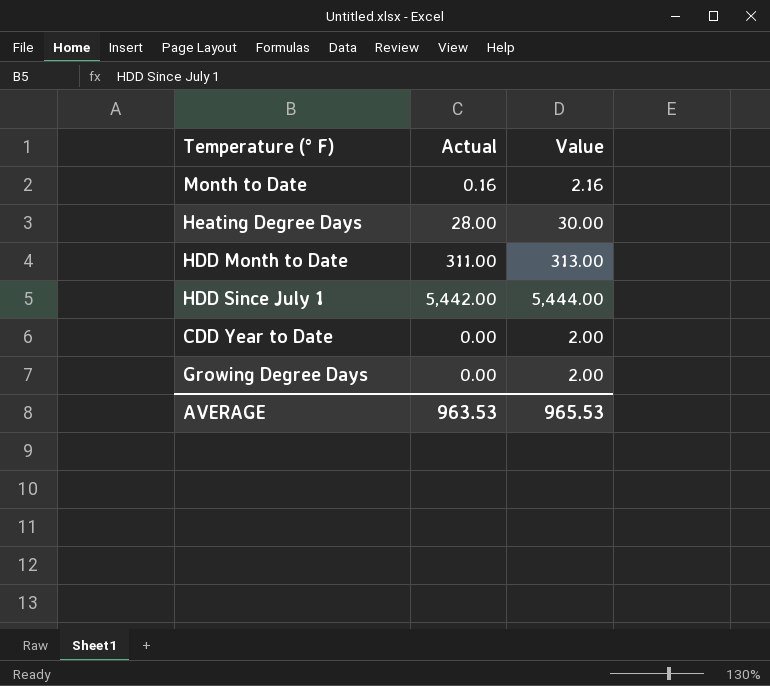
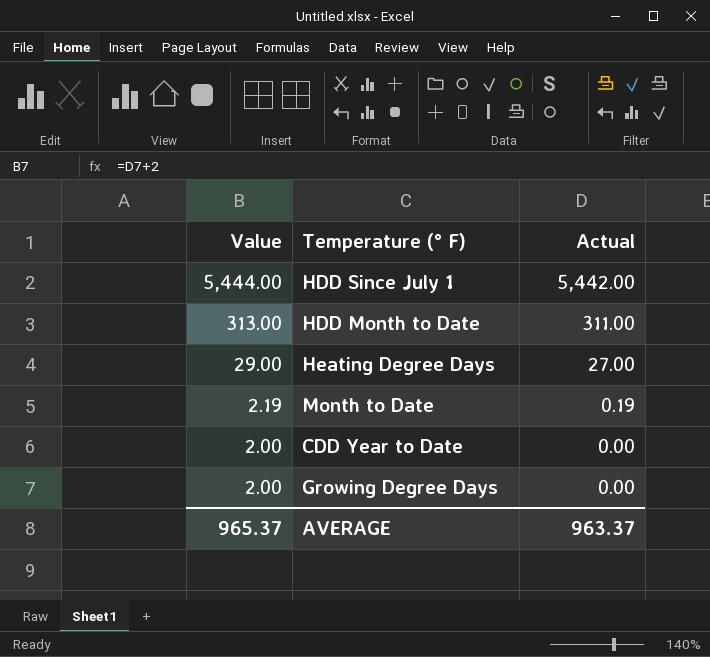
row order: none -> Value descending
column Value | position: 3 -> 1
Heating Degree Days | Value: 30.00 -> 29.00
Heating Degree Days | Actual: 28.00 -> 27.00
Month to Date | Value: 2.16 -> 2.19
Month to Date | Actual: 0.16 -> 0.19
AVERAGE | Value: 965.53 -> 965.37
AVERAGE | Actual: 963.53 -> 963.37

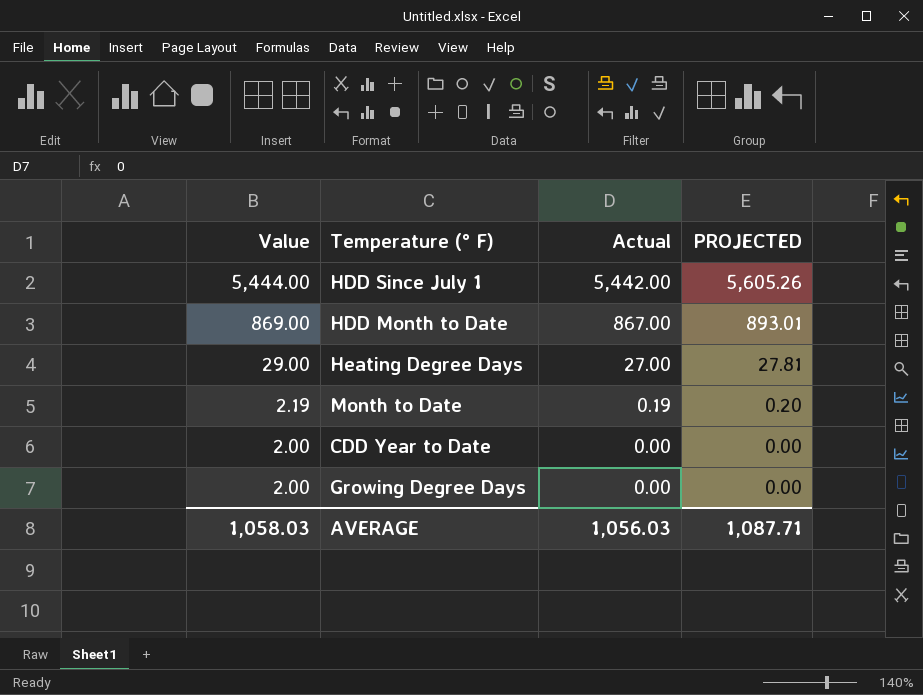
column PROJECTED | formula: none -> [Actual] * 1.03
HDD Month to Date | Value: 313.00 -> 869.00
HDD Month to Date | Actual: 311.00 -> 867.00
AVERAGE | Value: 965.37 -> 1,058.03
AVERAGE | Actual: 963.37 -> 1,056.03

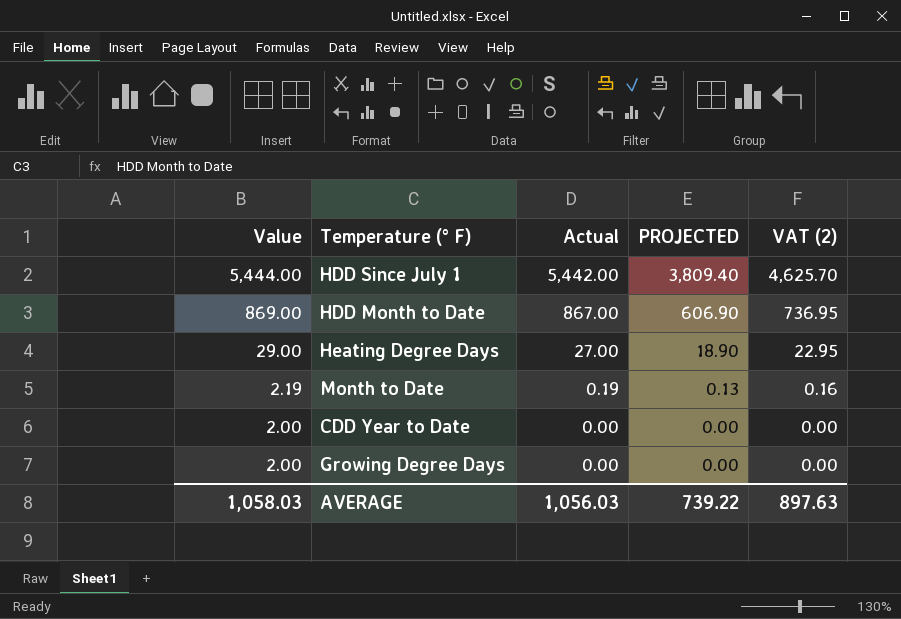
column PROJECTED | formula: [Actual] * 1.03 -> [Actual] * 0.7
column VAT (2) | formula: none -> [Actual] * 0.85
AVERAGE | PROJECTED: 1,087.71 -> 739.22

